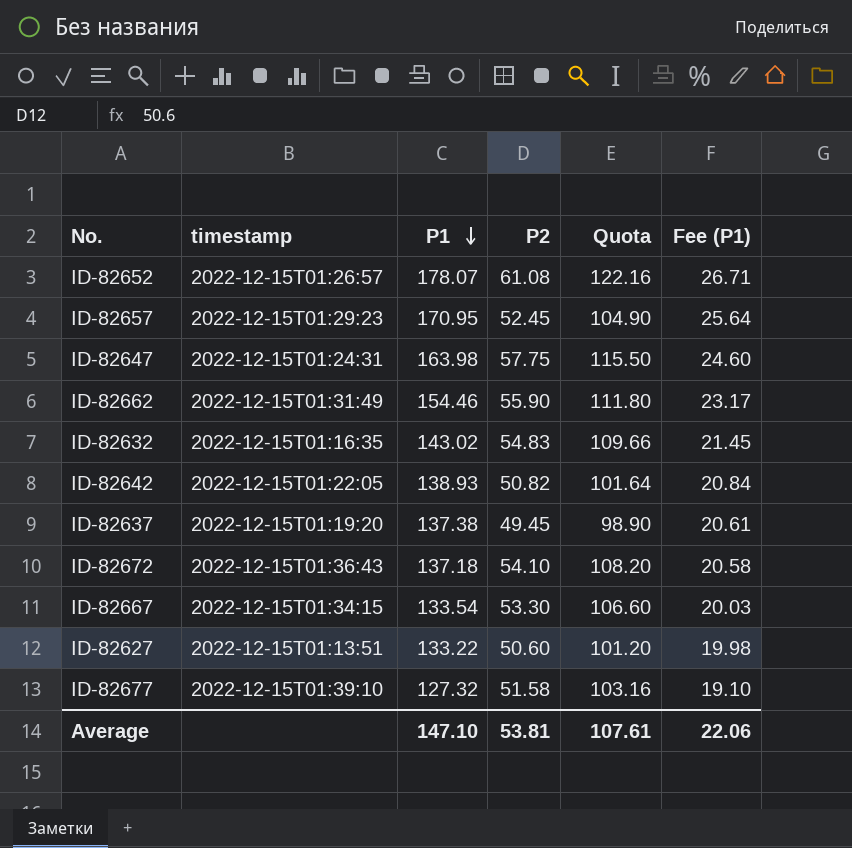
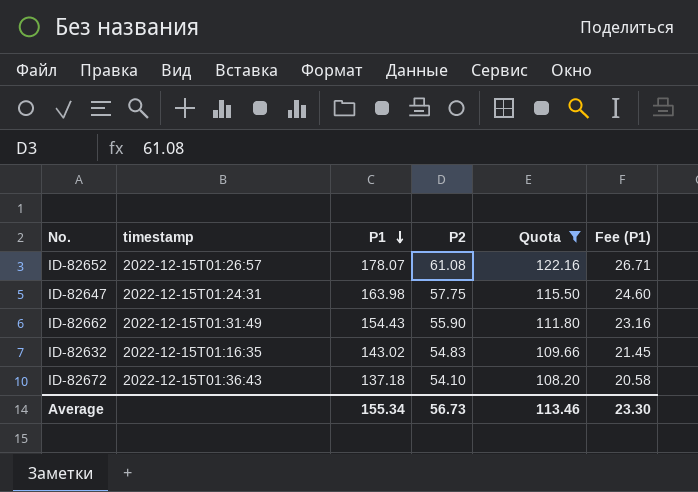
filter: none -> Quota >= 108.20
ID-82662 | P1: 154.46 -> 154.43
ID-82662 | Fee (P1): 23.17 -> 23.16
Average | P1: 147.10 -> 155.34
Average | P2: 53.81 -> 56.73
Average | Quota: 107.61 -> 113.46
Average | Fee (P1): 22.06 -> 23.30

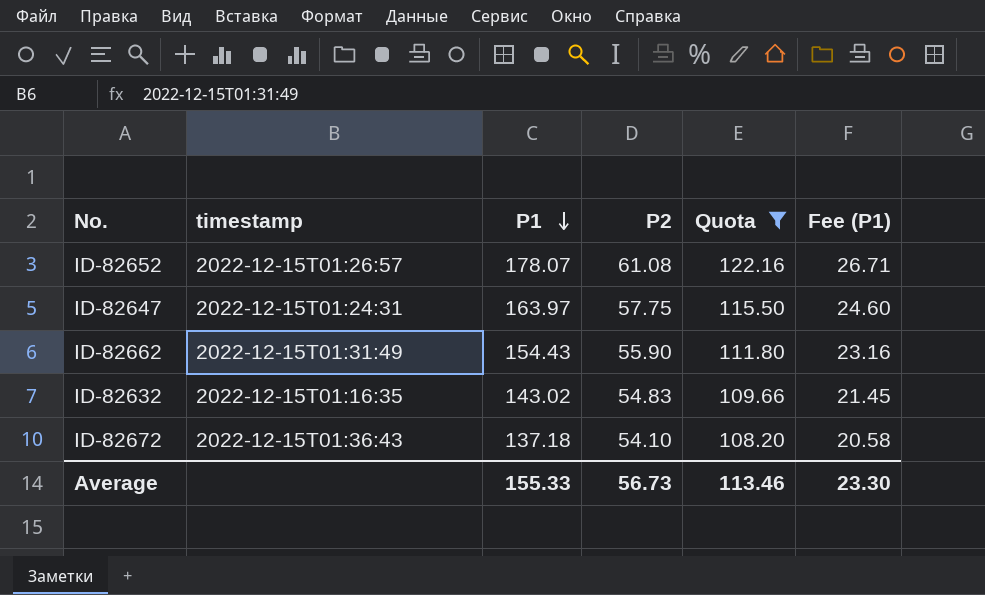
ID-82647 | P1: 163.98 -> 163.97
Average | P1: 155.34 -> 155.33

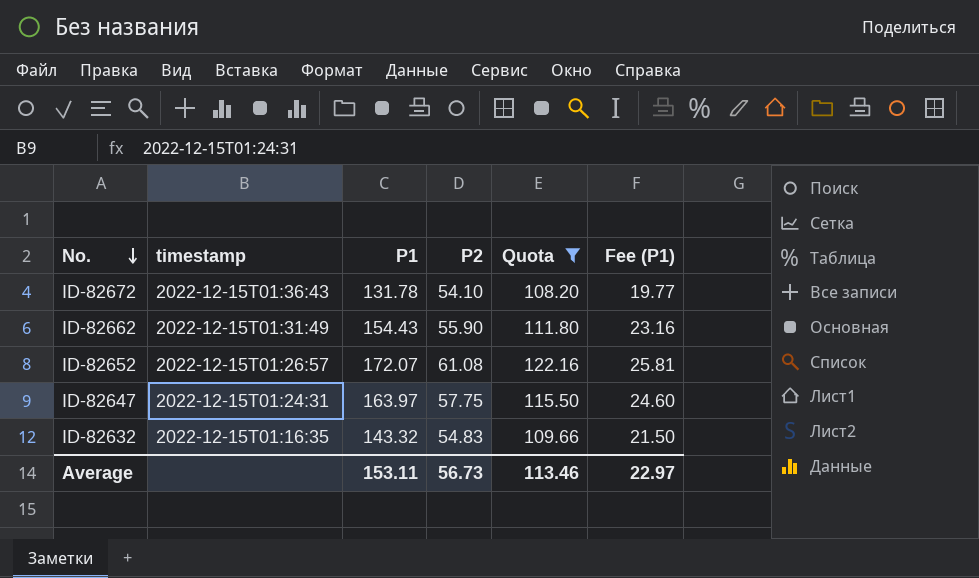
row order: P1 descending -> No. descending
ID-82672 | P1: 137.18 -> 131.78
ID-82672 | Fee (P1): 20.58 -> 19.77
ID-82652 | P1: 178.07 -> 172.07
ID-82652 | Fee (P1): 26.71 -> 25.81
ID-82632 | P1: 143.02 -> 143.32
ID-82632 | Fee (P1): 21.45 -> 21.50
Average | P1: 155.33 -> 153.11
Average | Fee (P1): 23.30 -> 22.97

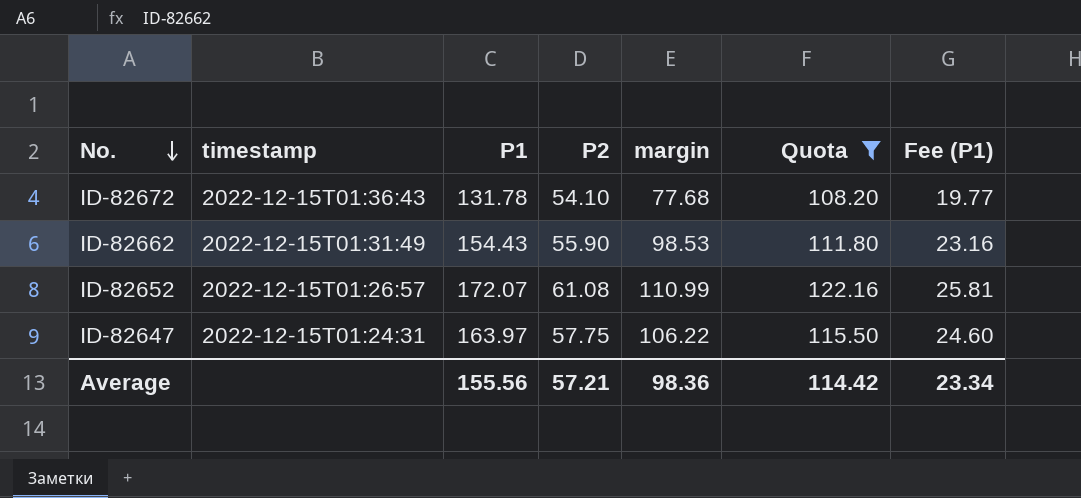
column margin | formula: none -> [P1] - [P2]
row ID-82632: 2022-12-15T01:16:35 | 143.32 | 54.83 | 109.66 | 21.50 -> none
Average | P1: 153.11 -> 155.56
Average | P2: 56.73 -> 57.21
Average | Quota: 113.46 -> 114.42
Average | Fee (P1): 22.97 -> 23.34

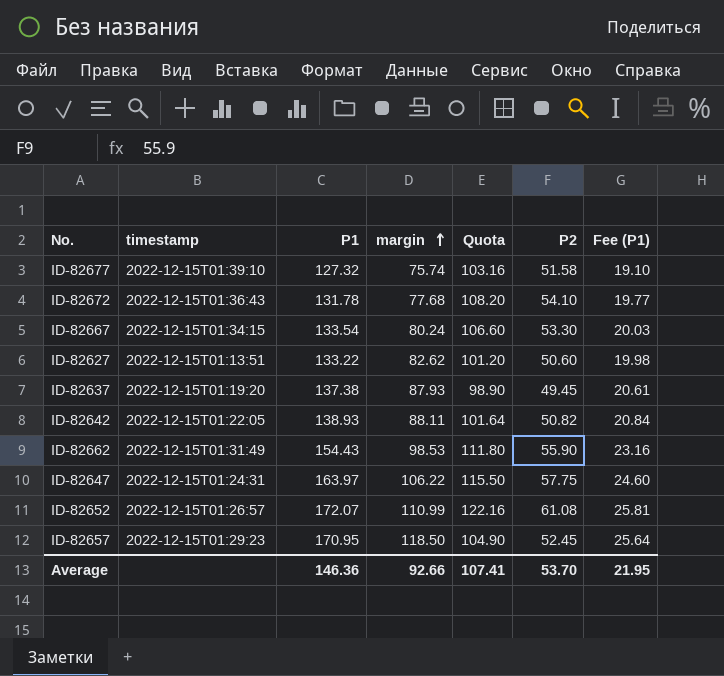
filter: Quota >= 108.20 -> none
row order: No. descending -> margin ascending
column P2 | position: 4 -> 6
Average | P1: 155.56 -> 146.36
Average | margin: 98.36 -> 92.66
Average | Quota: 114.42 -> 107.41
Average | P2: 57.21 -> 53.70
Average | Fee (P1): 23.34 -> 21.95

